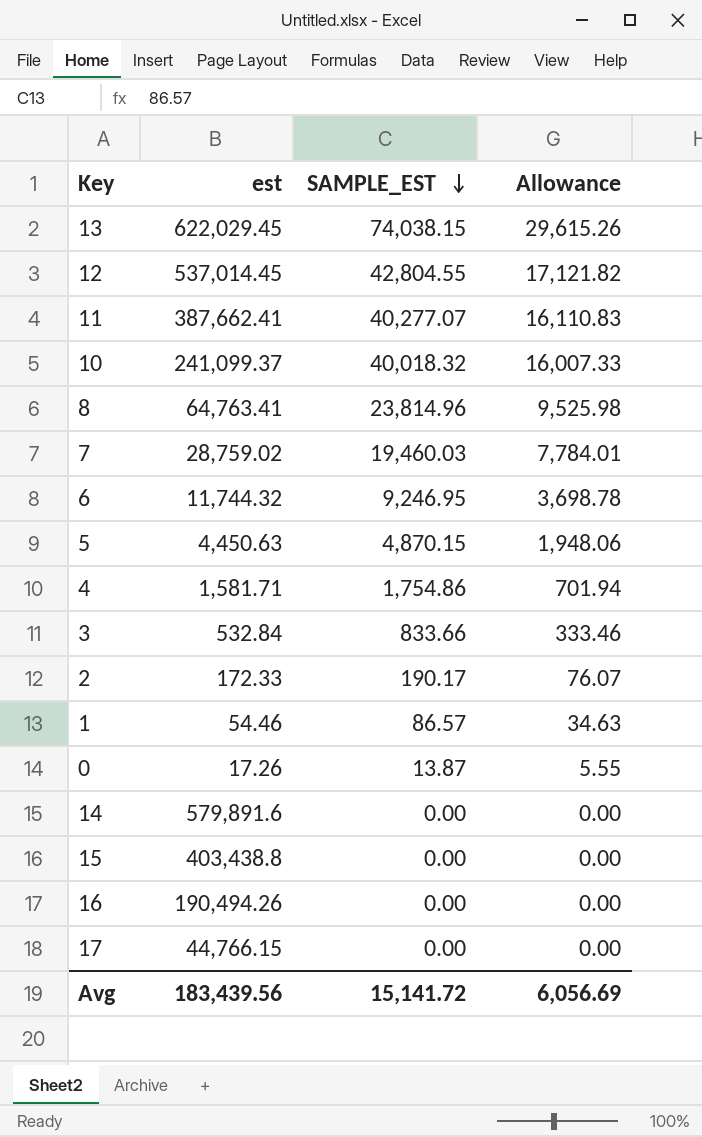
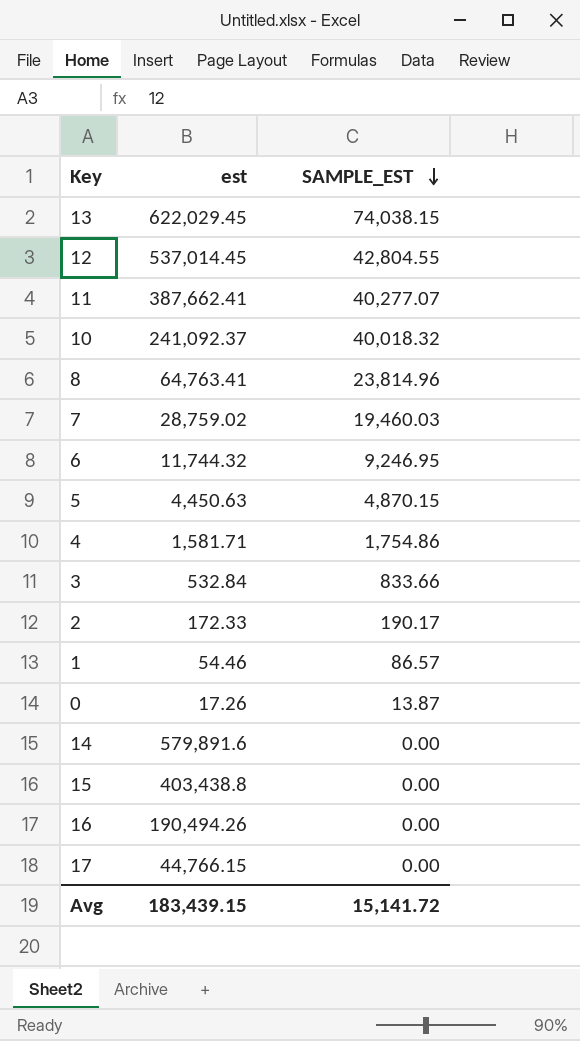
column Allowance | formula: [SAMPLE_EST] * 0.4 -> none
10 | est: 241,099.37 -> 241,092.37
Avg | est: 183,439.56 -> 183,439.15

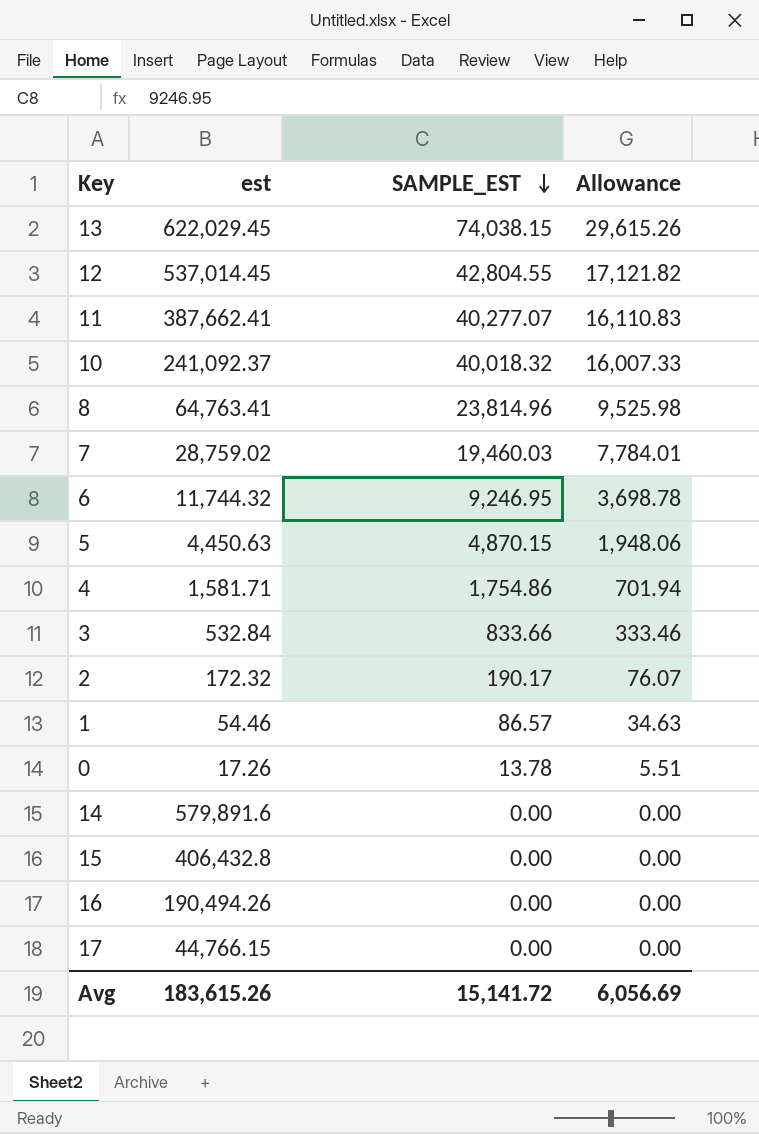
column Allowance | formula: none -> [SAMPLE_EST] * 0.4
2 | est: 172.33 -> 172.32
0 | SAMPLE_EST: 13.87 -> 13.78
15 | est: 403,438.8 -> 406,432.8
Avg | est: 183,439.15 -> 183,615.26

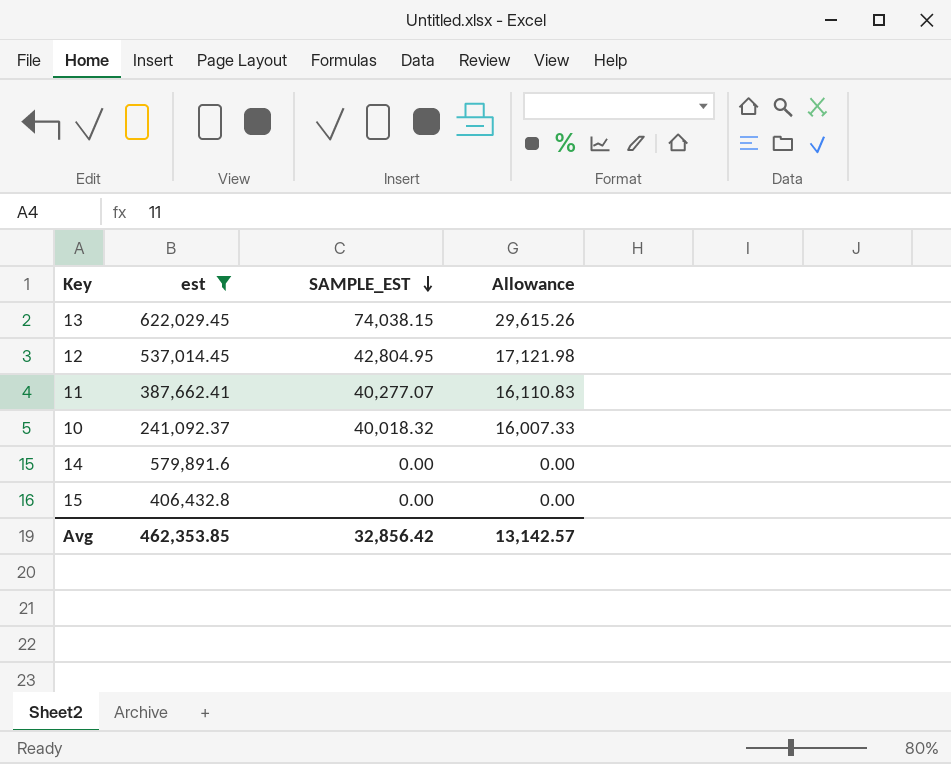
filter: none -> est >= 241,092.37
12 | SAMPLE_EST: 42,804.55 -> 42,804.95
12 | Allowance: 17,121.82 -> 17,121.98
Avg | est: 183,615.26 -> 462,353.85
Avg | SAMPLE_EST: 15,141.72 -> 32,856.42
Avg | Allowance: 6,056.69 -> 13,142.57

